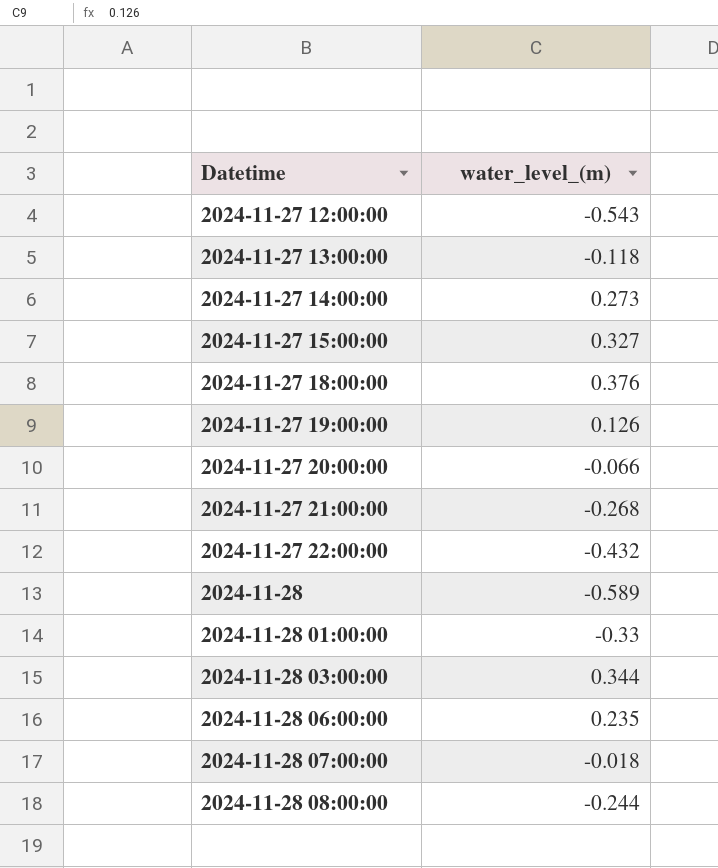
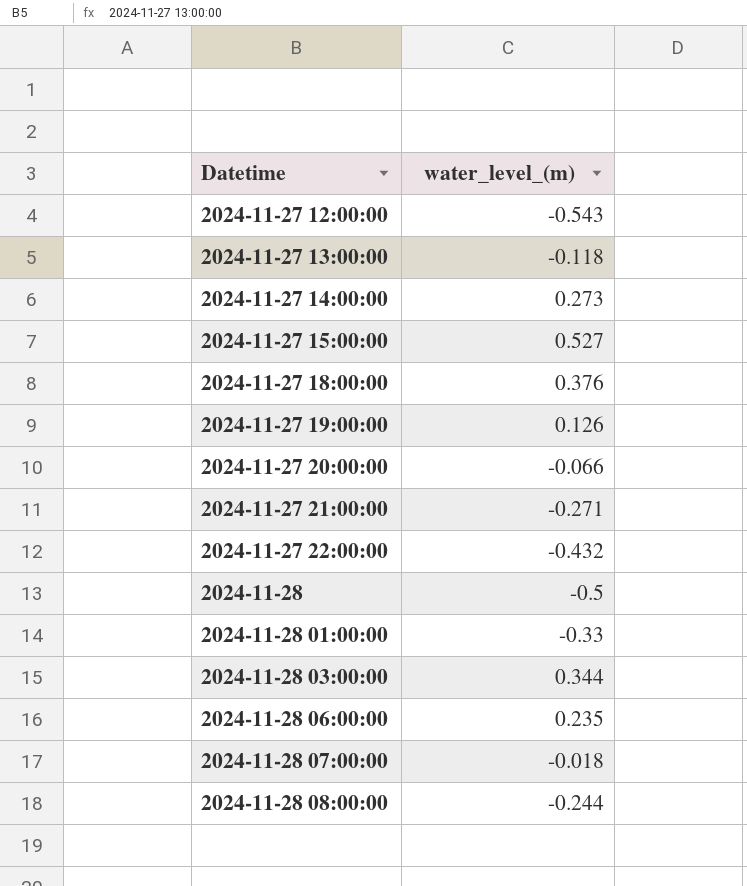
2024-11-27 15:00:00 | water_level_(m): 0.327 -> 0.527
2024-11-27 21:00:00 | water_level_(m): -0.268 -> -0.271
2024-11-28 | water_level_(m): -0.589 -> -0.5

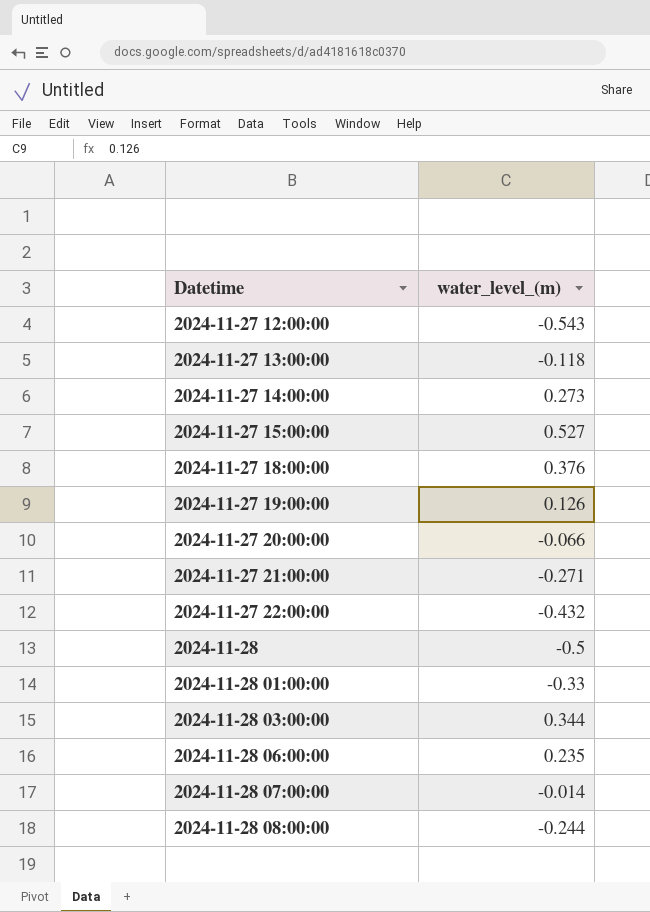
2024-11-28 07:00:00 | water_level_(m): -0.018 -> -0.014

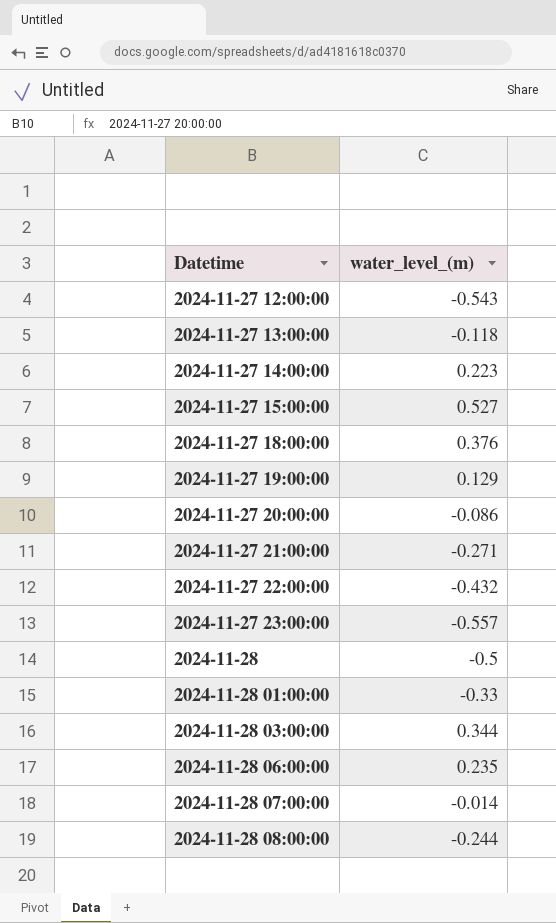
2024-11-27 14:00:00 | water_level_(m): 0.273 -> 0.223
2024-11-27 19:00:00 | water_level_(m): 0.126 -> 0.129
2024-11-27 20:00:00 | water_level_(m): -0.066 -> -0.086
row 2024-11-27 23:00:00: none -> -0.557

